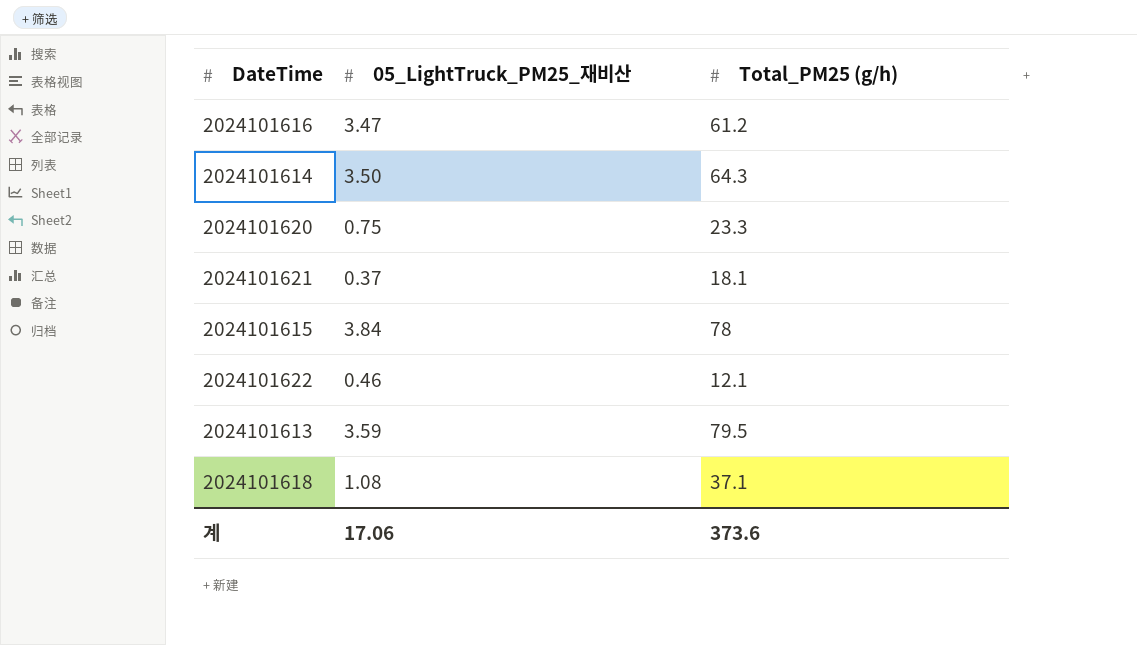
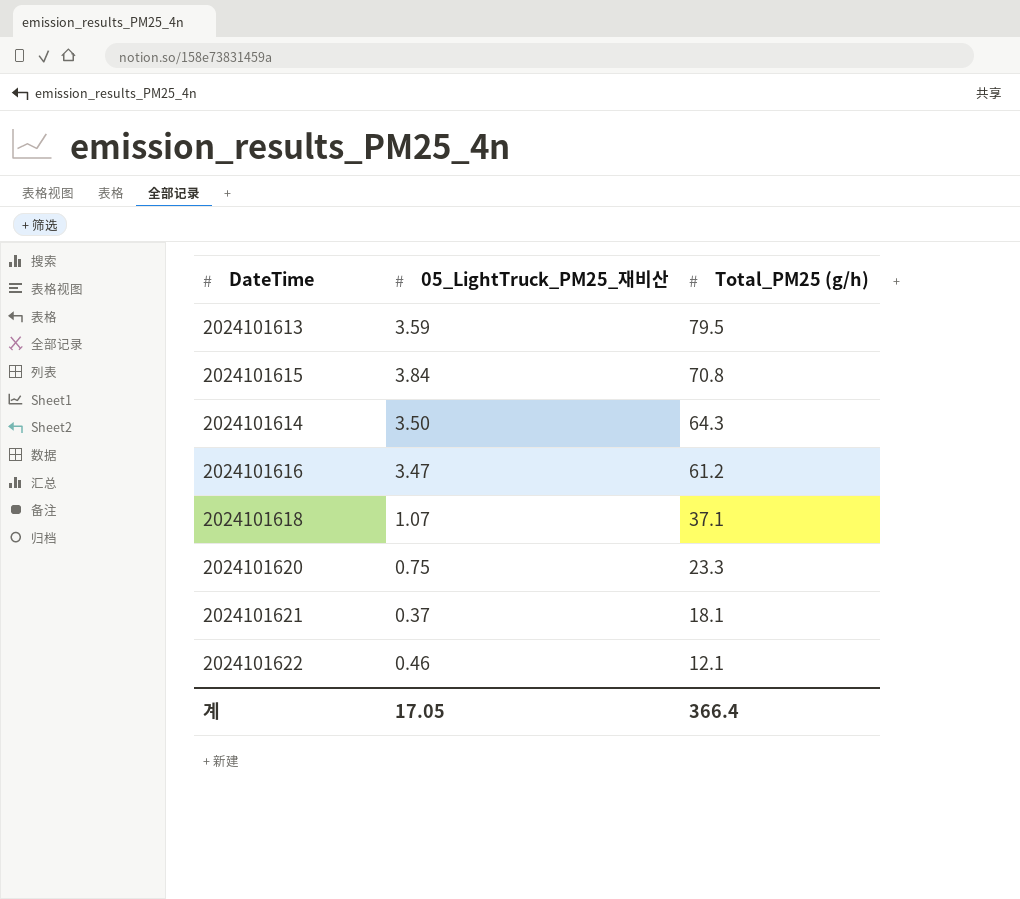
row order: none -> Total_PM25 (g/h) descending
2024101615 | Total_PM25 (g/h): 78 -> 70.8
2024101618 | 05_LightTruck_PM25_재비산: 1.08 -> 1.07
계 | 05_LightTruck_PM25_재비산: 17.06 -> 17.05
계 | Total_PM25 (g/h): 373.6 -> 366.4

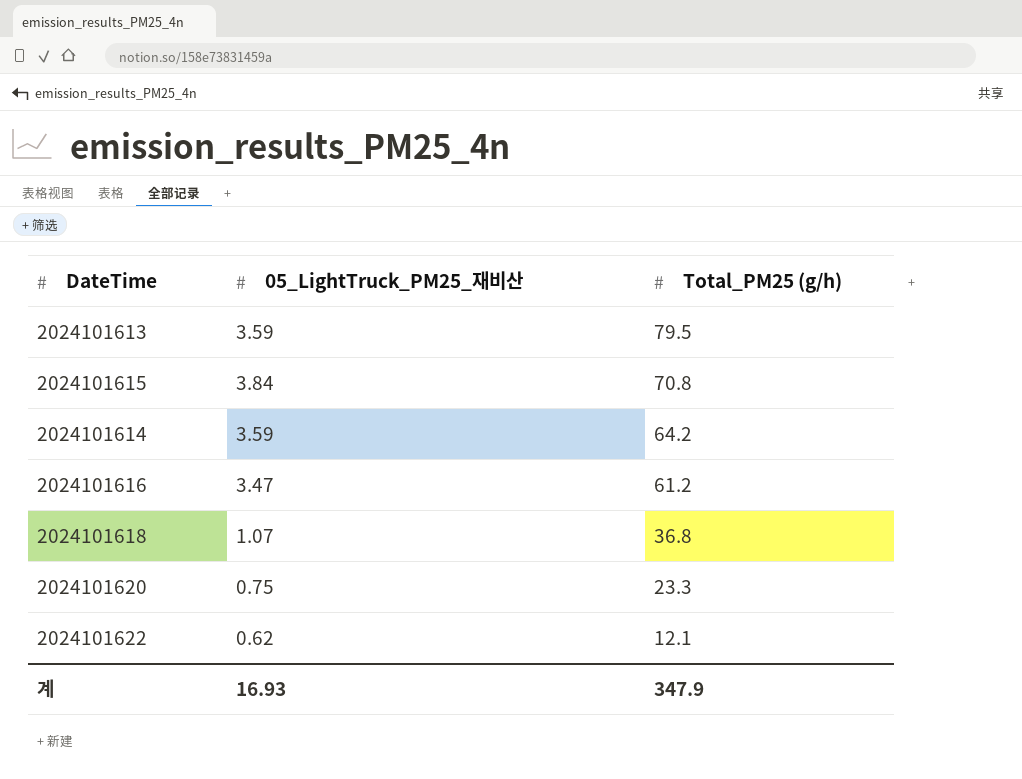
row 2024101621: 0.37 | 18.1 -> none
2024101614 | 05_LightTruck_PM25_재비산: 3.50 -> 3.59
2024101614 | Total_PM25 (g/h): 64.3 -> 64.2
2024101618 | Total_PM25 (g/h): 37.1 -> 36.8
2024101622 | 05_LightTruck_PM25_재비산: 0.46 -> 0.62
계 | 05_LightTruck_PM25_재비산: 17.05 -> 16.93
계 | Total_PM25 (g/h): 366.4 -> 347.9

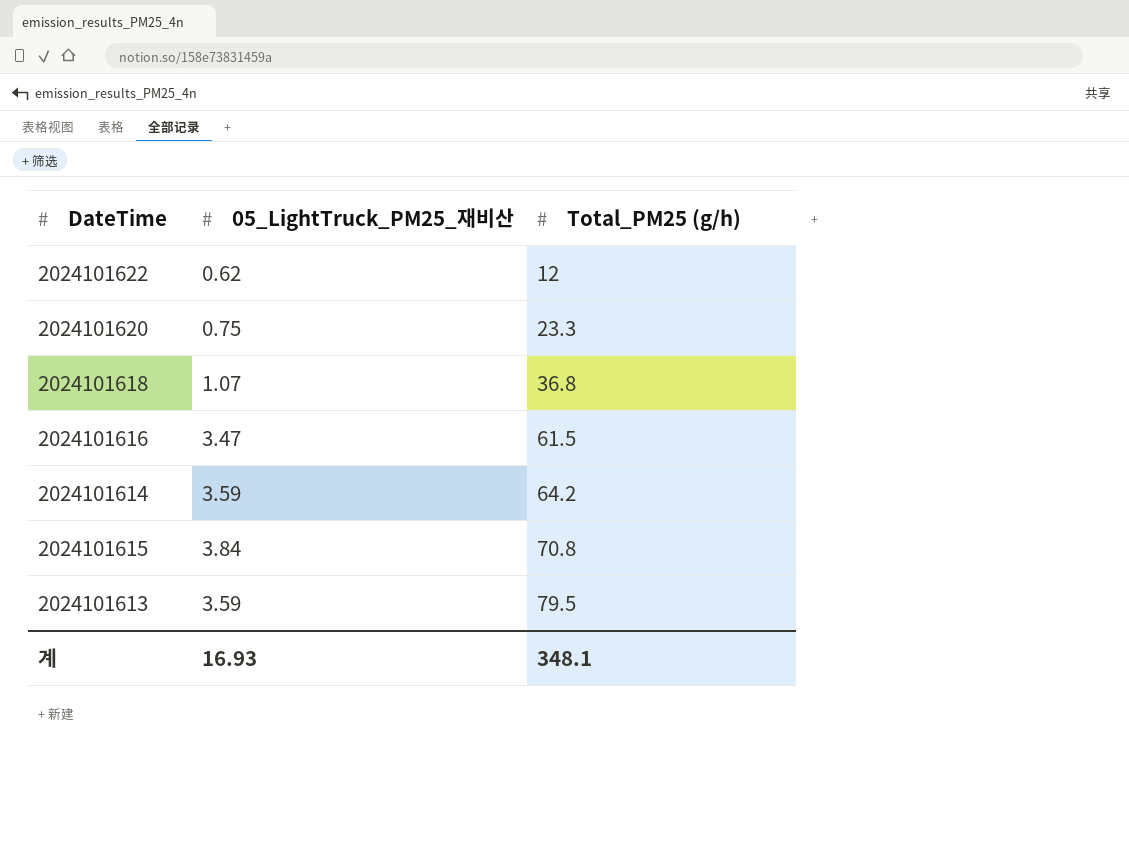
row order: Total_PM25 (g/h) descending -> Total_PM25 (g/h) ascending
2024101622 | Total_PM25 (g/h): 12.1 -> 12
2024101616 | Total_PM25 (g/h): 61.2 -> 61.5
계 | Total_PM25 (g/h): 347.9 -> 348.1

